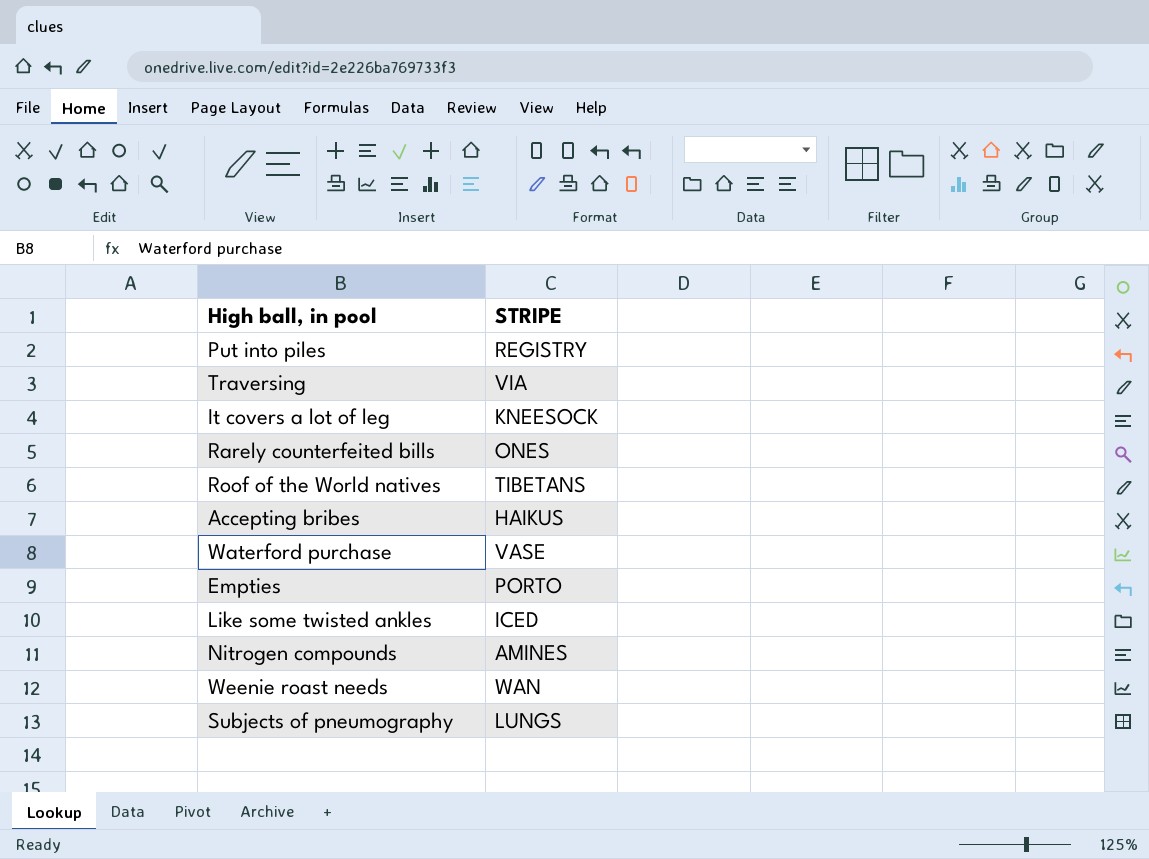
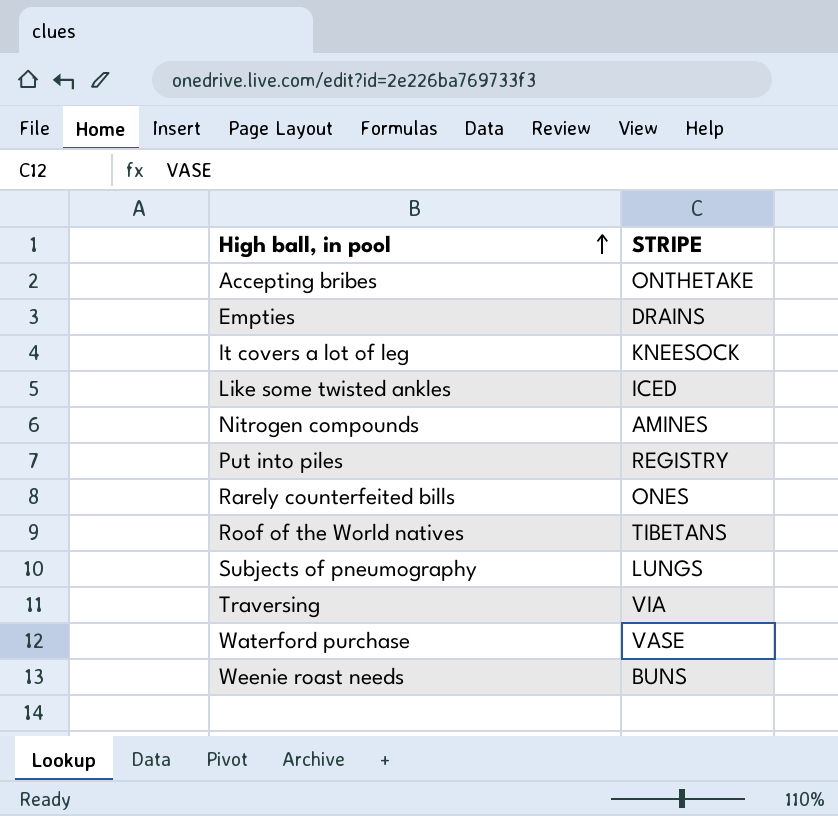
row order: none -> High ball, in pool ascending
Accepting bribes | STRIPE: HAIKUS -> ONTHETAKE
Empties | STRIPE: PORTO -> DRAINS
Weenie roast needs | STRIPE: WAN -> BUNS

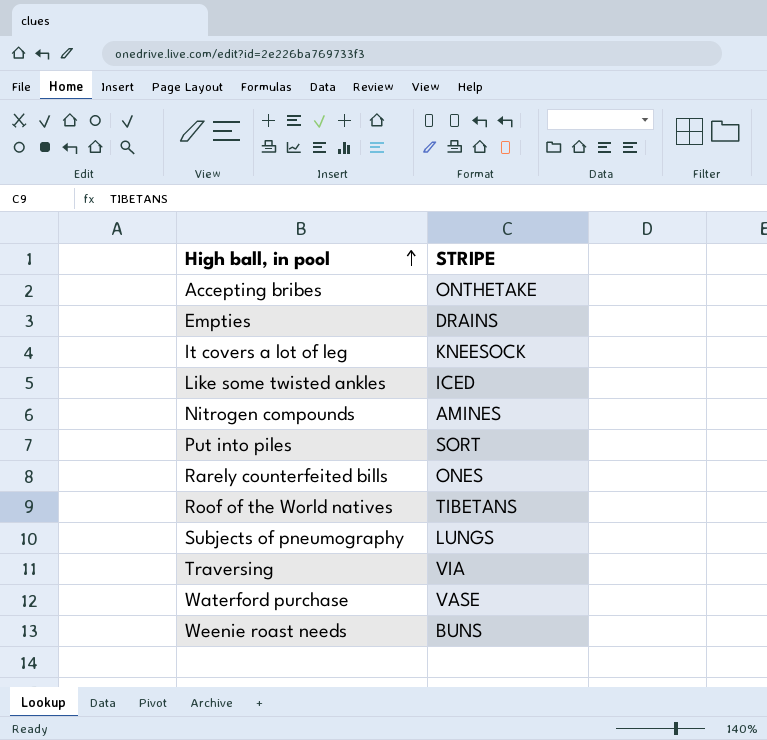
Put into piles | STRIPE: REGISTRY -> SORT

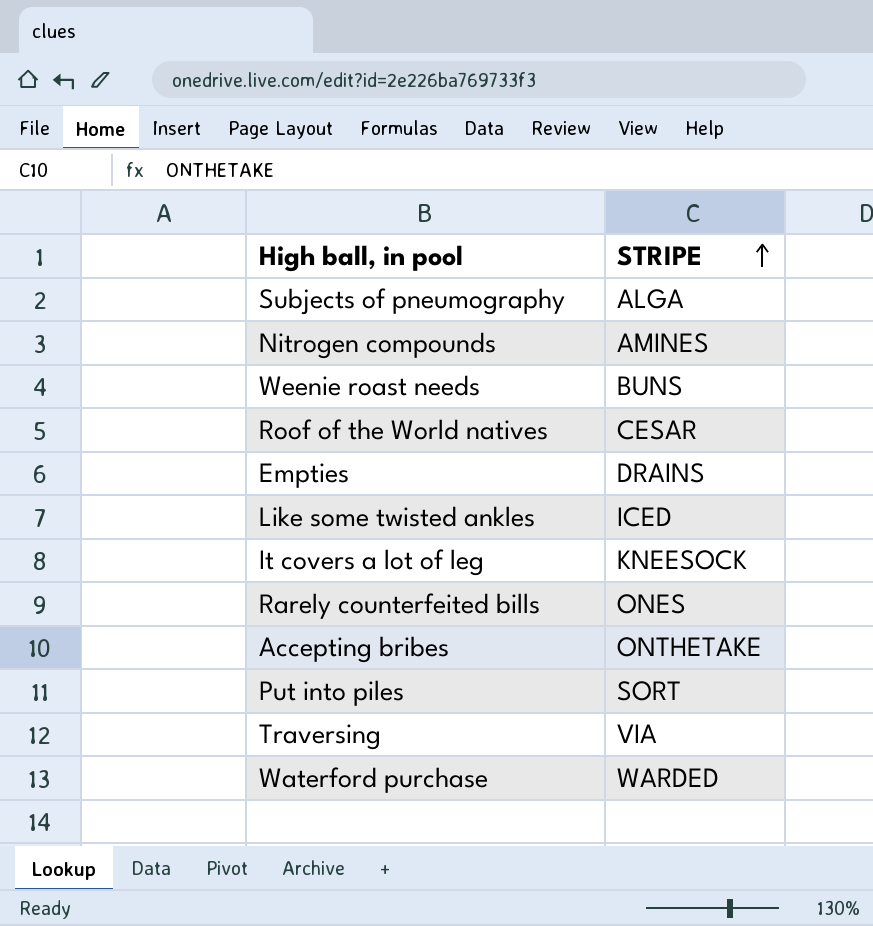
row order: High ball, in pool ascending -> STRIPE ascending
Subjects of pneumography | STRIPE: LUNGS -> ALGA
Roof of the World natives | STRIPE: TIBETANS -> CESAR
Waterford purchase | STRIPE: VASE -> WARDED

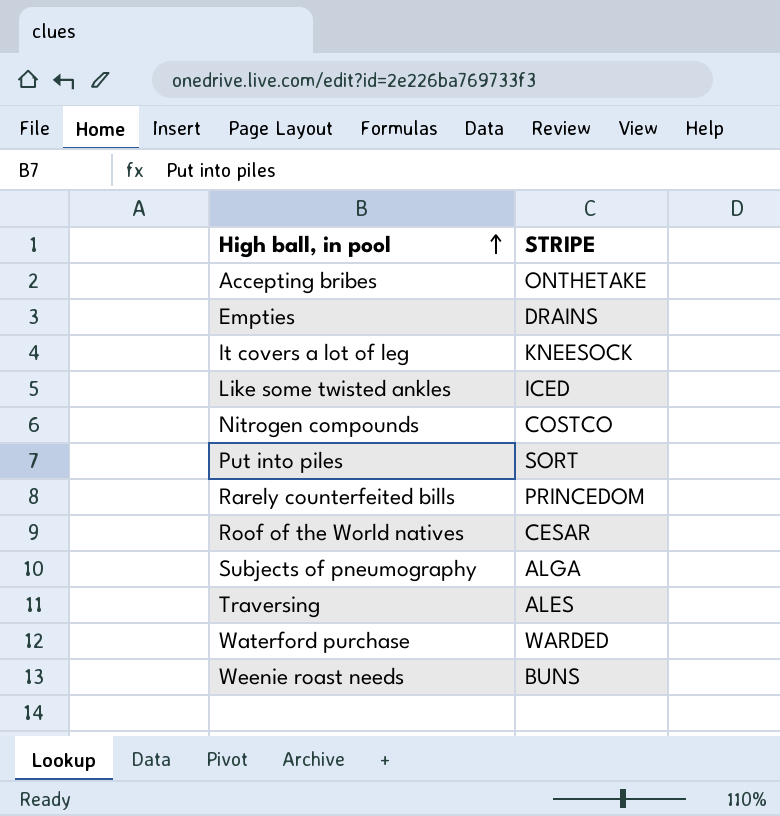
row order: STRIPE ascending -> High ball, in pool ascending
Nitrogen compounds | STRIPE: AMINES -> COSTCO
Rarely counterfeited bills | STRIPE: ONES -> PRINCEDOM
Traversing | STRIPE: VIA -> ALES

